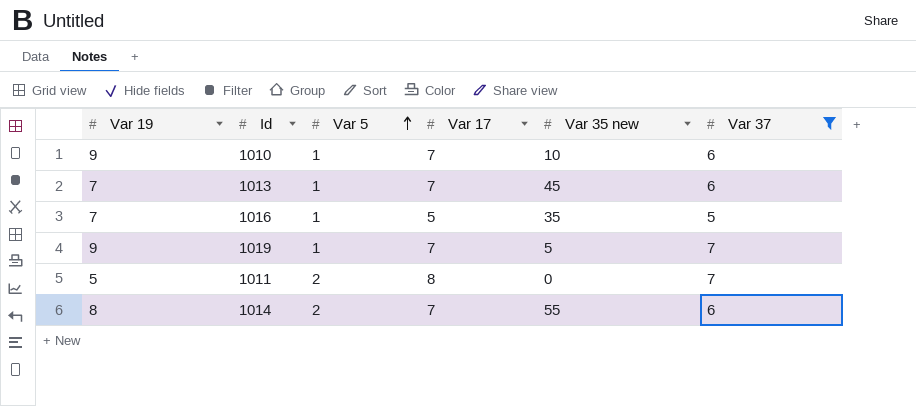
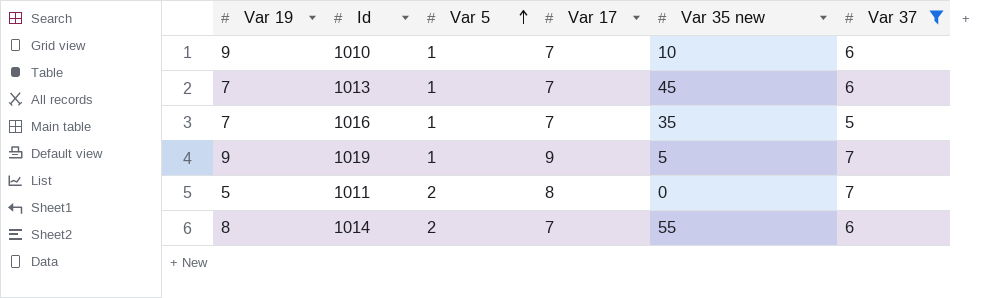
1016 | Var 17: 5 -> 7
1019 | Var 17: 7 -> 9

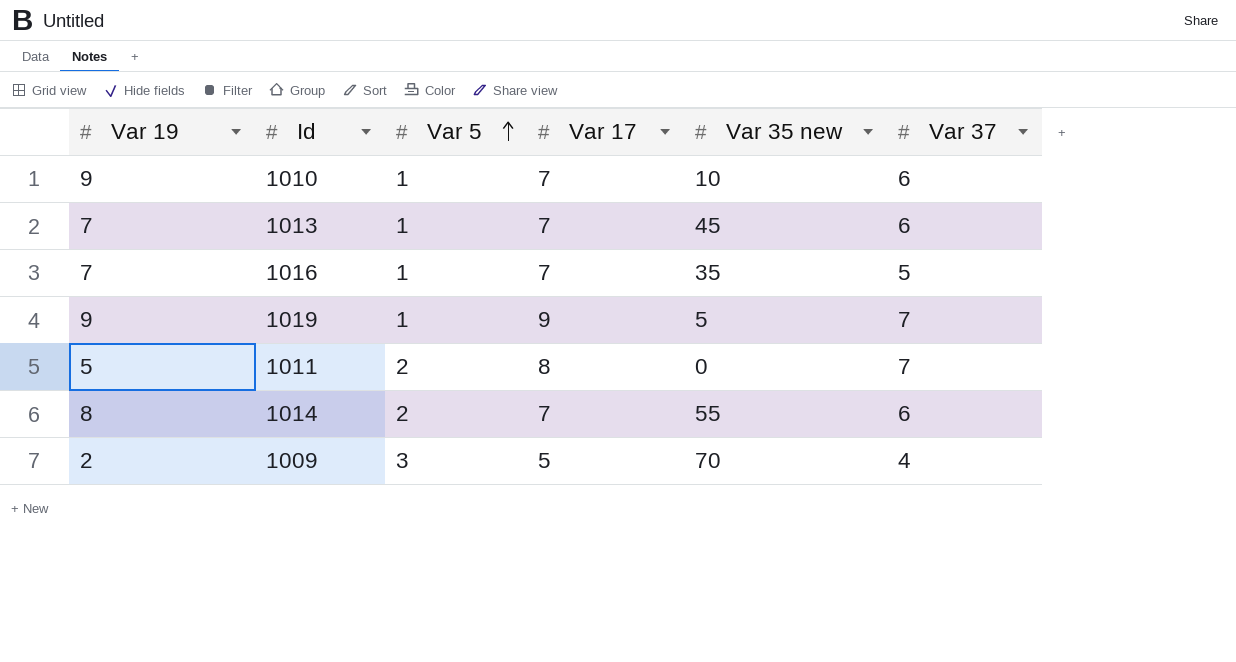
filter: Var 37 != 4 -> none

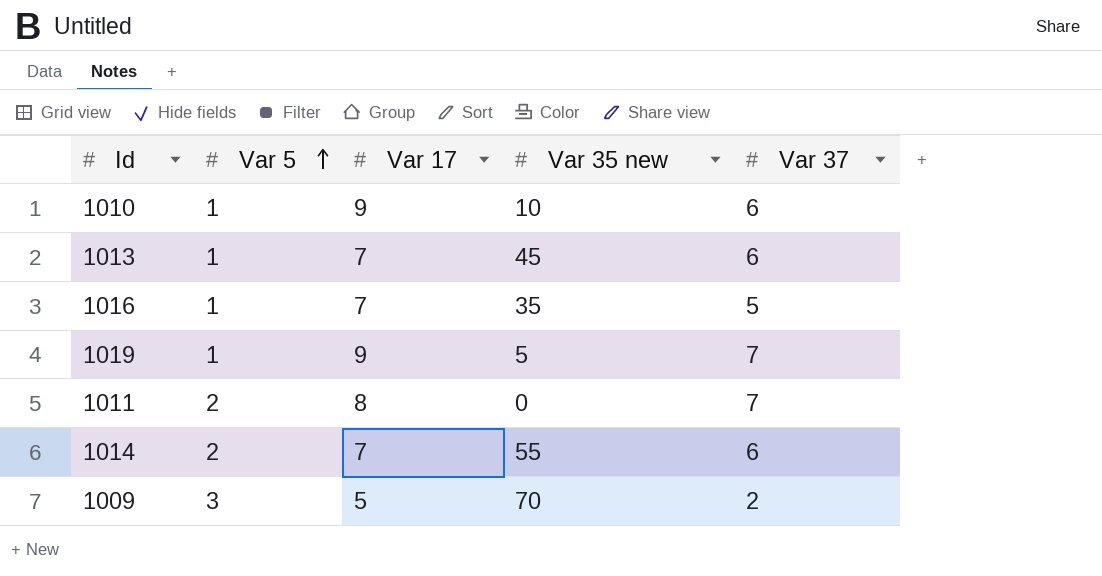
column Var 19 | position: 1 -> none
1010 | Var 17: 7 -> 9
1009 | Var 37: 4 -> 2

